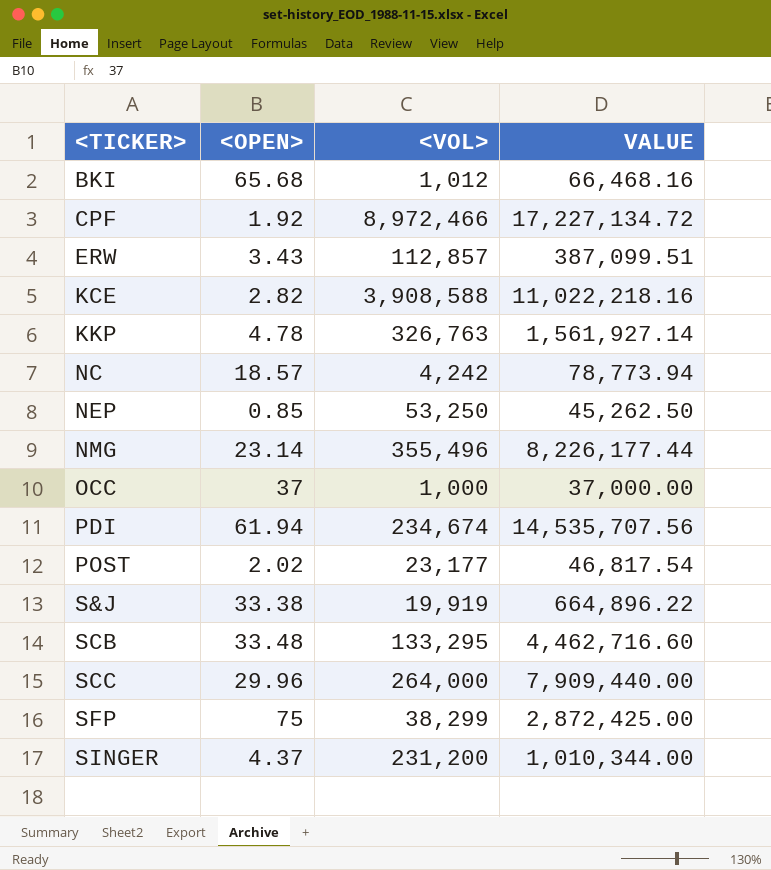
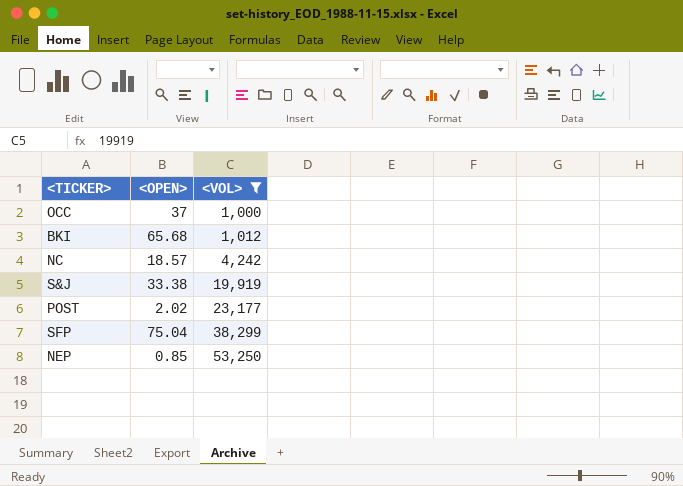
filter: none -> <VOL> <= 53,250
row order: <TICKER> ascending -> <VOL> ascending
column VALUE | formula: [<OPEN>] * [<VOL>] -> none
SFP | <OPEN>: 75 -> 75.04

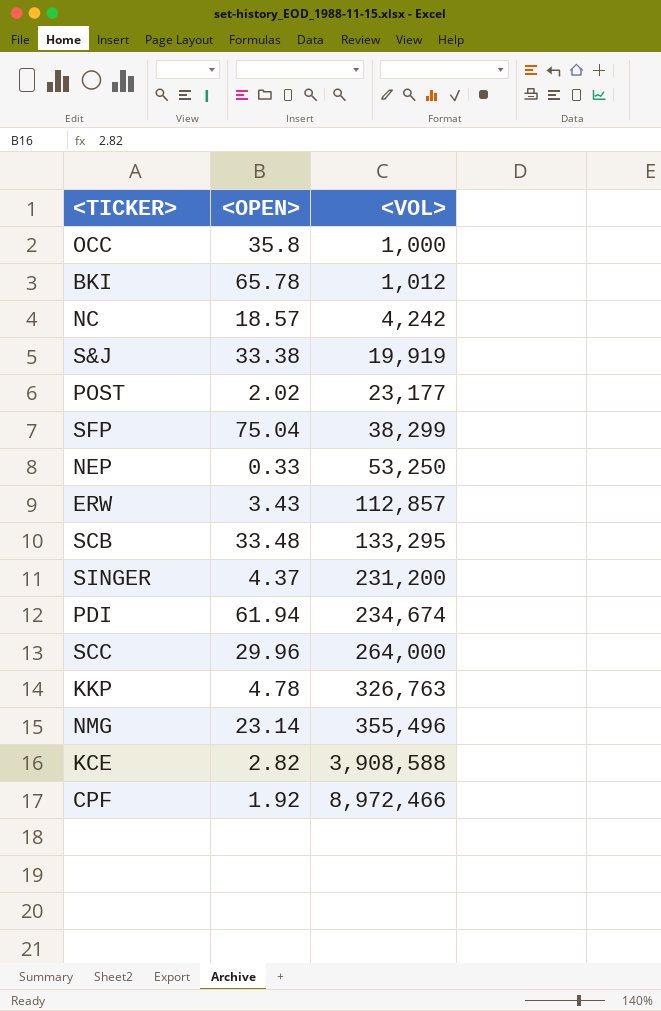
filter: <VOL> <= 53,250 -> none
OCC | <OPEN>: 37 -> 35.8
BKI | <OPEN>: 65.68 -> 65.78
NEP | <OPEN>: 0.85 -> 0.33

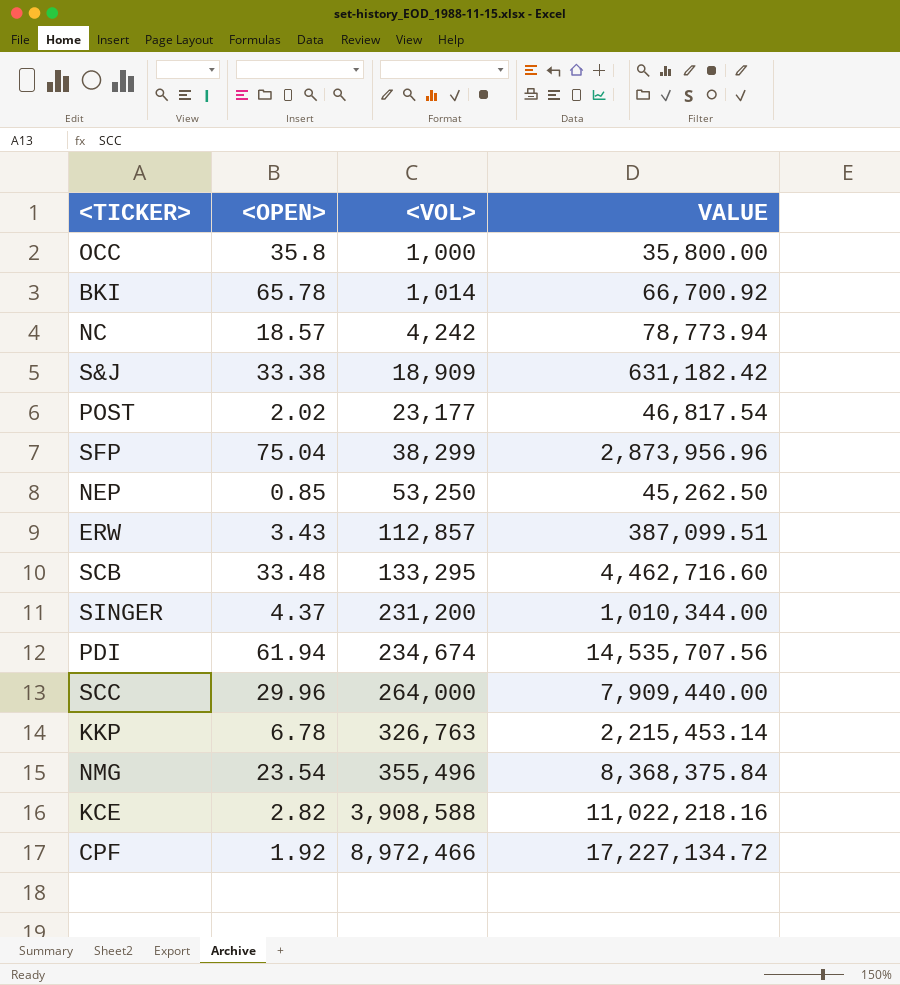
column VALUE | formula: none -> [<OPEN>] * [<VOL>]
BKI | <VOL>: 1,012 -> 1,014
S&J | <VOL>: 19,919 -> 18,909
NEP | <OPEN>: 0.33 -> 0.85
KKP | <OPEN>: 4.78 -> 6.78
NMG | <OPEN>: 23.14 -> 23.54

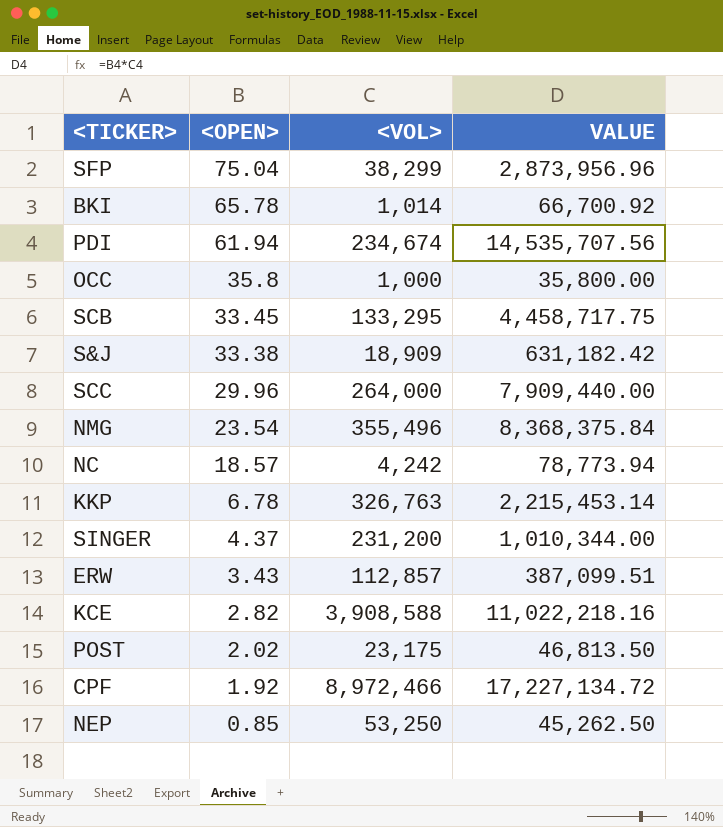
row order: <VOL> ascending -> <OPEN> descending
SCB | <OPEN>: 33.48 -> 33.45
SCB | VALUE: 4,462,716.60 -> 4,458,717.75
POST | <VOL>: 23,177 -> 23,175
POST | VALUE: 46,817.54 -> 46,813.50

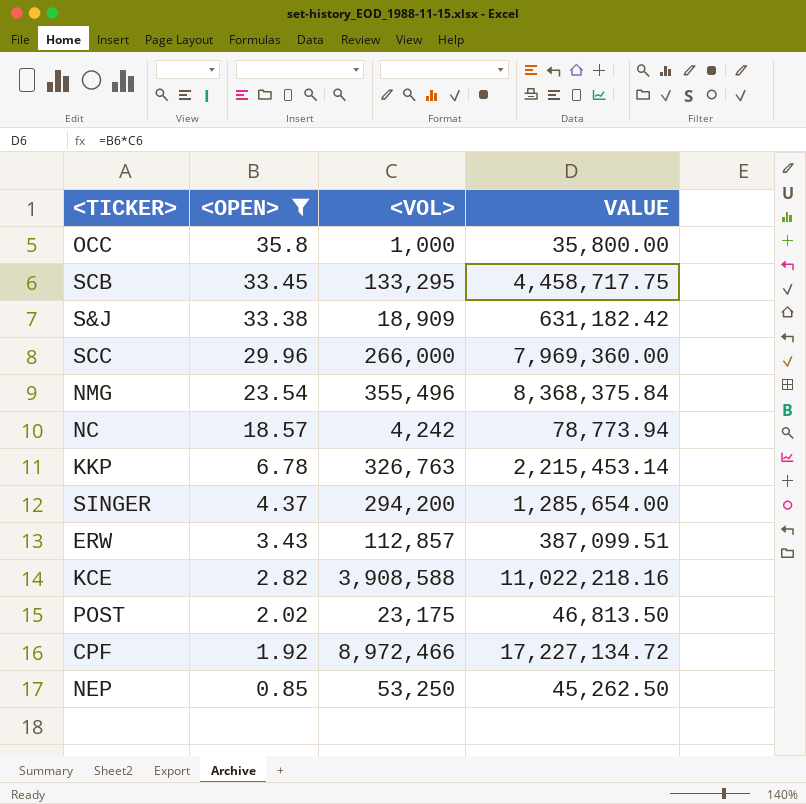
filter: none -> <OPEN> <= 35.8
SCC | <VOL>: 264,000 -> 266,000
SCC | VALUE: 7,909,440.00 -> 7,969,360.00
SINGER | <VOL>: 231,200 -> 294,200
SINGER | VALUE: 1,010,344.00 -> 1,285,654.00

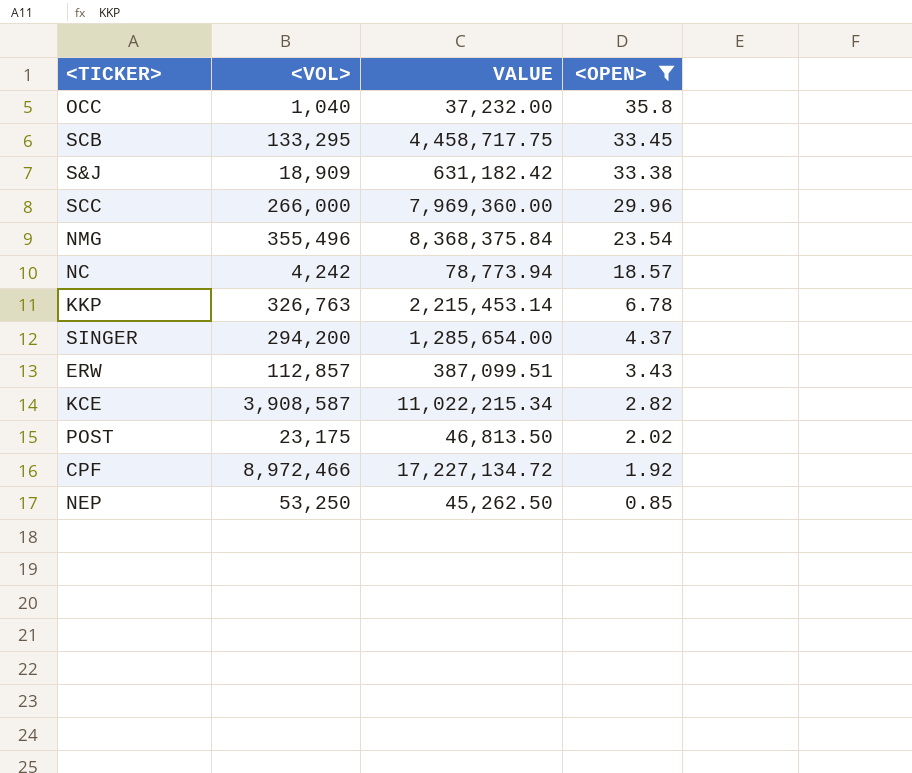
column <OPEN> | position: 2 -> 4
OCC | <VOL>: 1,000 -> 1,040
OCC | VALUE: 35,800.00 -> 37,232.00
KCE | <VOL>: 3,908,588 -> 3,908,587
KCE | VALUE: 11,022,218.16 -> 11,022,215.34

